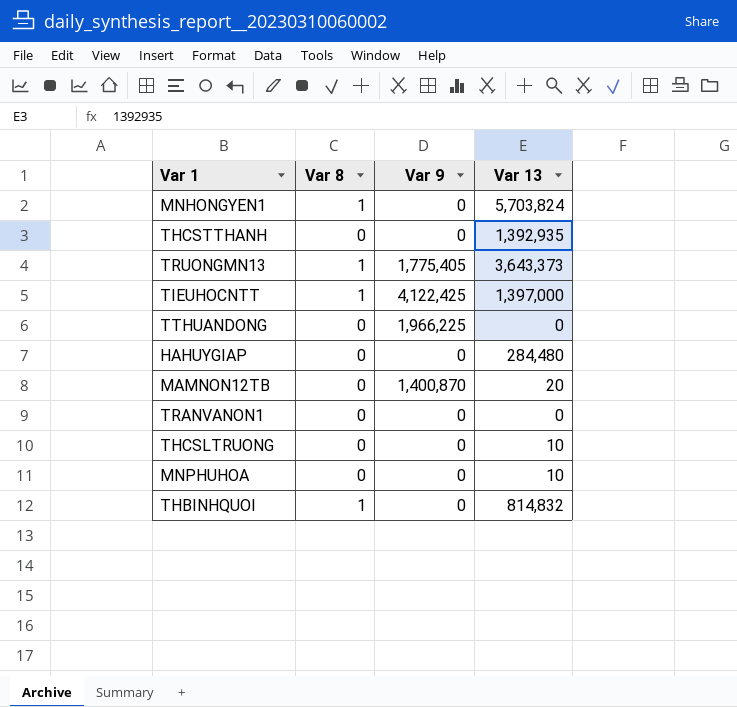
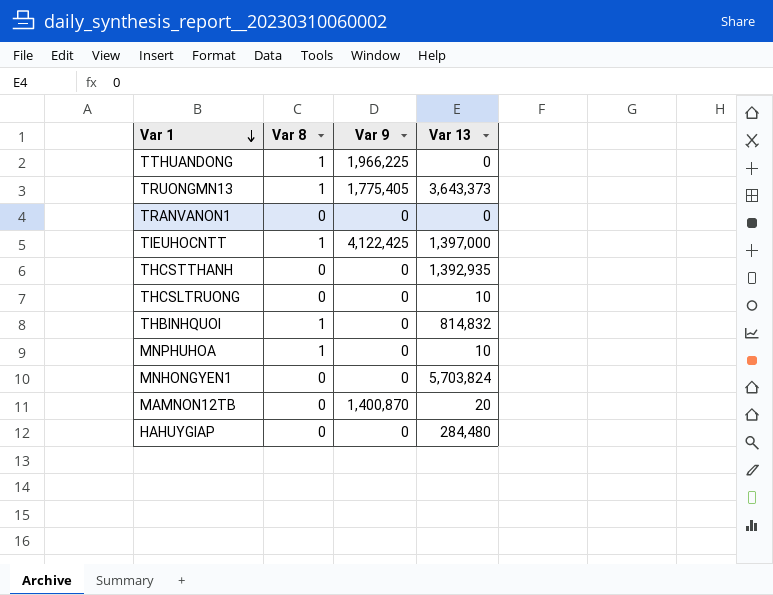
row order: none -> Var 1 descending
TTHUANDONG | Var 8: 0 -> 1
MNPHUHOA | Var 8: 0 -> 1
MNHONGYEN1 | Var 8: 1 -> 0

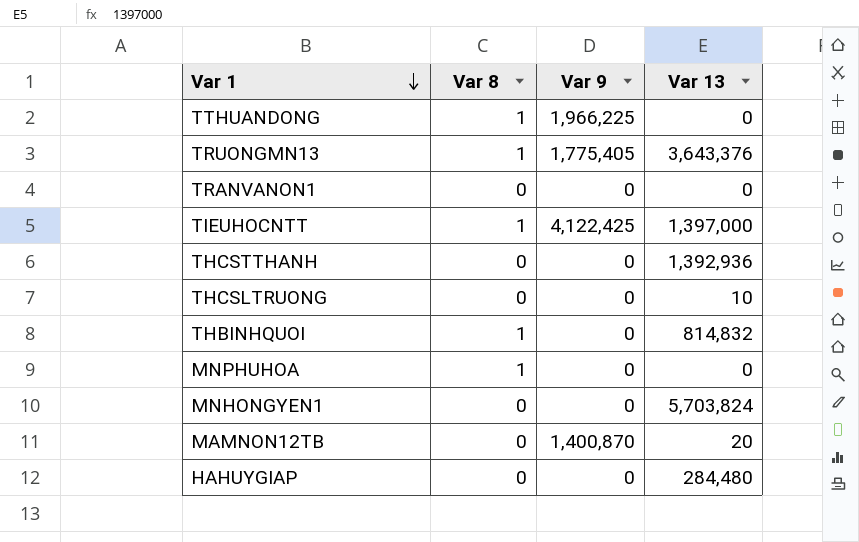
TRUONGMN13 | Var 13: 3,643,373 -> 3,643,376
THCSTTHANH | Var 13: 1,392,935 -> 1,392,936
MNPHUHOA | Var 13: 10 -> 0

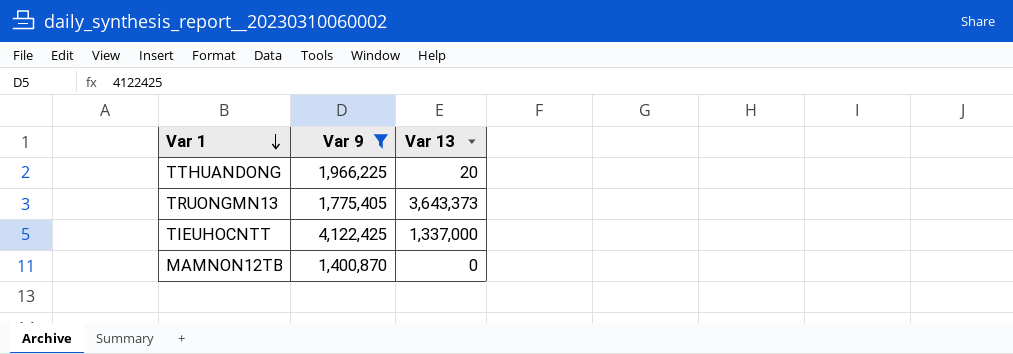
filter: none -> Var 9 != 0
column Var 8 | position: 2 -> none
TTHUANDONG | Var 13: 0 -> 20
TRUONGMN13 | Var 13: 3,643,376 -> 3,643,373
TIEUHOCNTT | Var 13: 1,397,000 -> 1,337,000
MAMNON12TB | Var 13: 20 -> 0

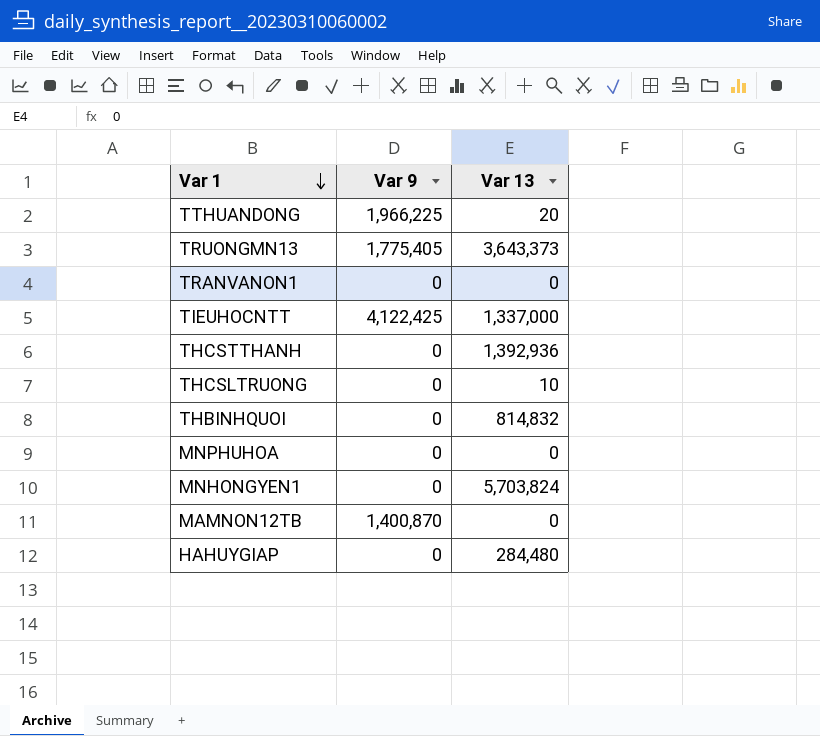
filter: Var 9 != 0 -> none

